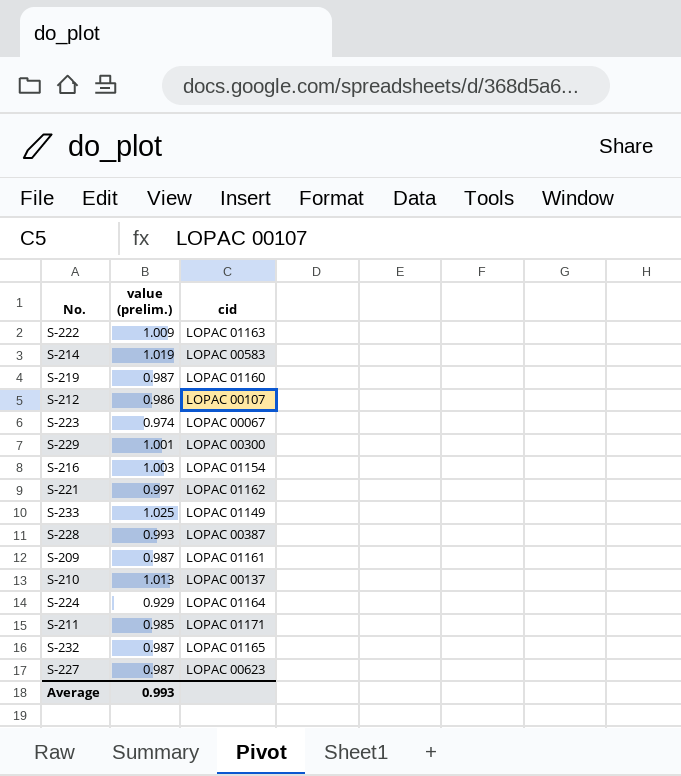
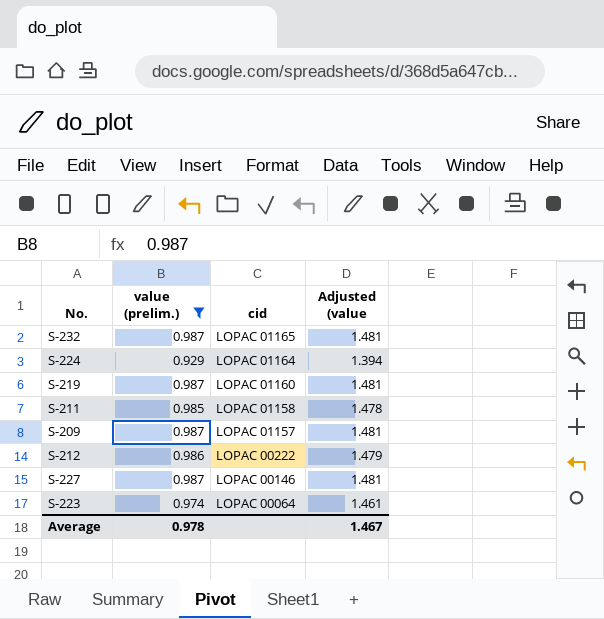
filter: none -> value (prelim.) <= 0.987
row order: none -> cid descending
column Adjusted (value | formula: none -> [value (prelim.)] * 1.5
S-211 | cid: LOPAC 01171 -> LOPAC 01158
S-209 | cid: LOPAC 01161 -> LOPAC 01157
S-212 | cid: LOPAC 00107 -> LOPAC 00222
S-227 | cid: LOPAC 00623 -> LOPAC 00146
S-223 | cid: LOPAC 00067 -> LOPAC 00064
Average | value (prelim.): 0.993 -> 0.978

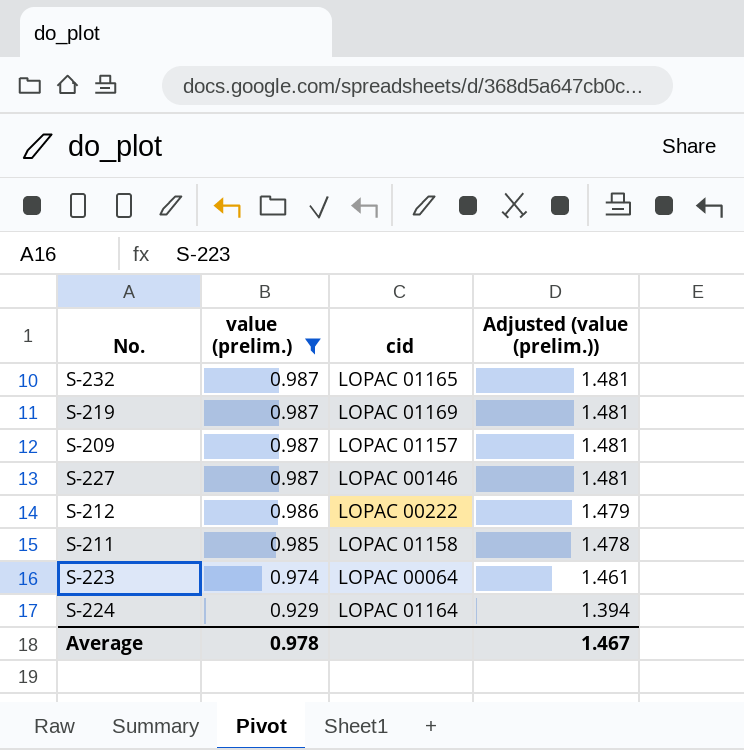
row order: cid descending -> value (prelim.) descending
column name: Adjusted (value -> Adjusted (value (prelim.))
S-219 | cid: LOPAC 01160 -> LOPAC 01169

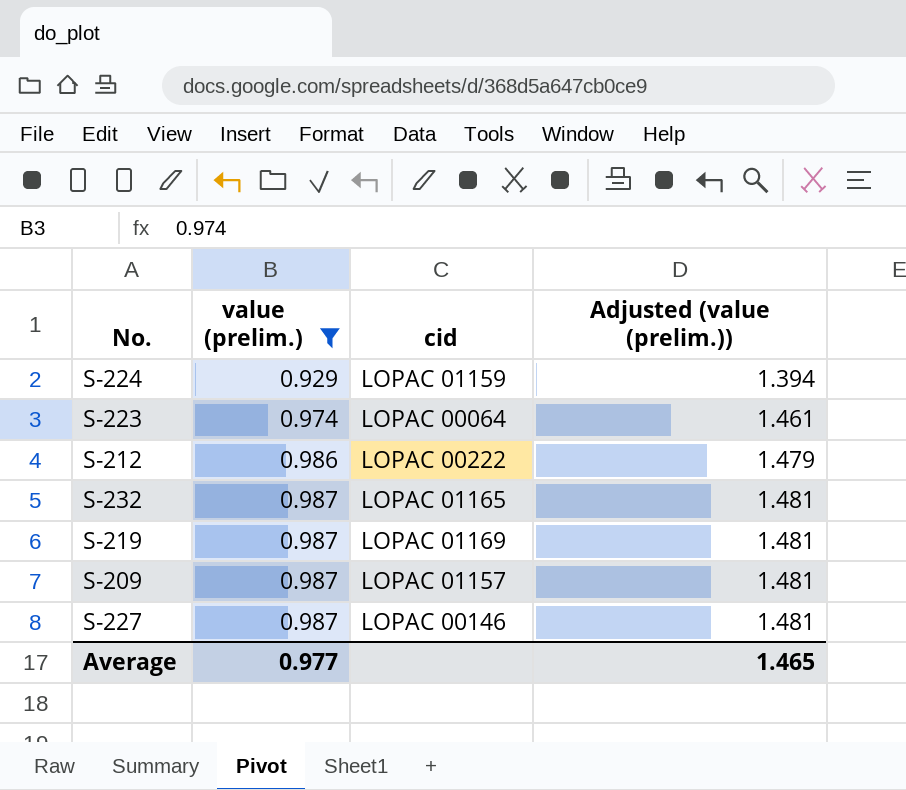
row order: value (prelim.) descending -> value (prelim.) ascending
row S-211: 0.985 | LOPAC 01158 | 1.478 -> none
S-224 | cid: LOPAC 01164 -> LOPAC 01159
Average | value (prelim.): 0.978 -> 0.977
Average | Adjusted (value (prelim.)): 1.467 -> 1.465

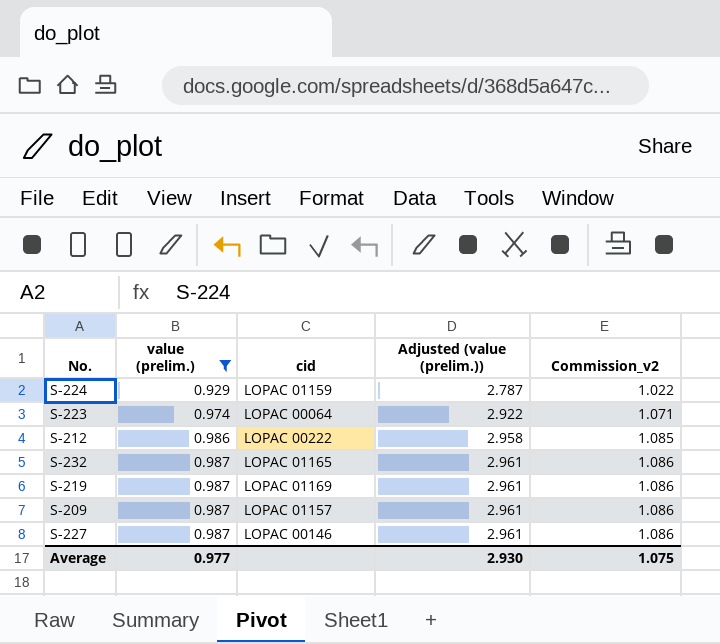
column Adjusted (value (prelim.)) | formula: [value (prelim.)] * 1.5 -> [value (prelim.)] * 3
column Commission_v2 | formula: none -> [value (prelim.)] * 1.1
Average | Adjusted (value (prelim.)): 1.465 -> 2.930

